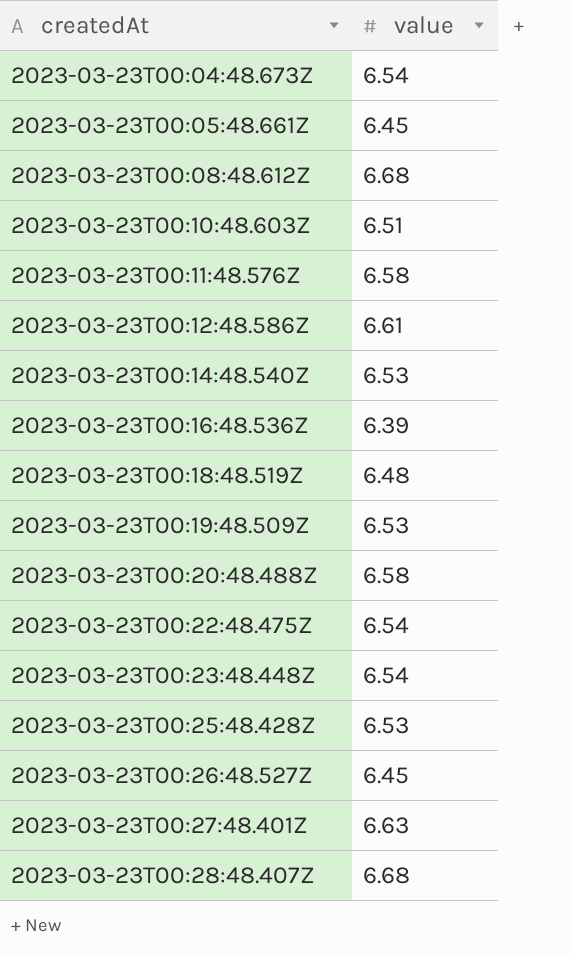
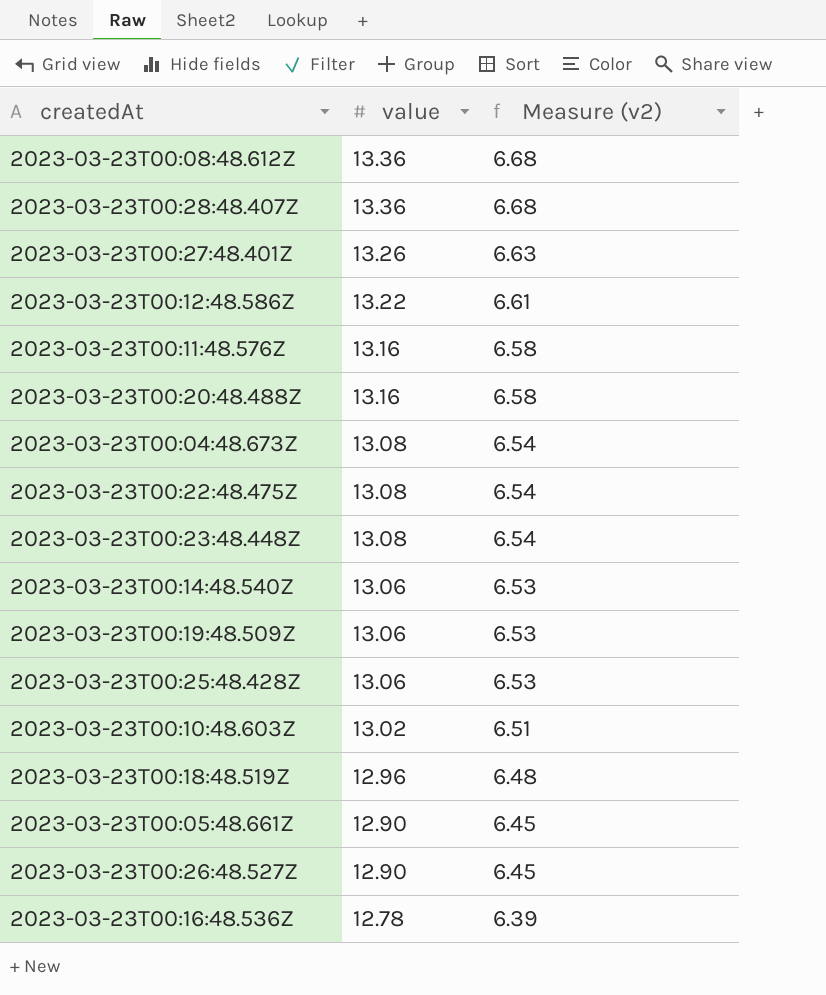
row order: createdAt ascending -> value descending
column Measure (v2) | formula: none -> [value] * 0.5
2023-03-23T00:08:48.612Z | value: 6.68 -> 13.36
2023-03-23T00:28:48.407Z | value: 6.68 -> 13.36
2023-03-23T00:27:48.401Z | value: 6.63 -> 13.26
2023-03-23T00:12:48.586Z | value: 6.61 -> 13.22
2023-03-23T00:11:48.576Z | value: 6.58 -> 13.16
2023-03-23T00:20:48.488Z | value: 6.58 -> 13.16
2023-03-23T00:04:48.673Z | value: 6.54 -> 13.08
2023-03-23T00:22:48.475Z | value: 6.54 -> 13.08
2023-03-23T00:23:48.448Z | value: 6.54 -> 13.08
2023-03-23T00:14:48.540Z | value: 6.53 -> 13.06
2023-03-23T00:19:48.509Z | value: 6.53 -> 13.06
2023-03-23T00:25:48.428Z | value: 6.53 -> 13.06
2023-03-23T00:10:48.603Z | value: 6.51 -> 13.02
2023-03-23T00:18:48.519Z | value: 6.48 -> 12.96
2023-03-23T00:05:48.661Z | value: 6.45 -> 12.90
2023-03-23T00:26:48.527Z | value: 6.45 -> 12.90
2023-03-23T00:16:48.536Z | value: 6.39 -> 12.78

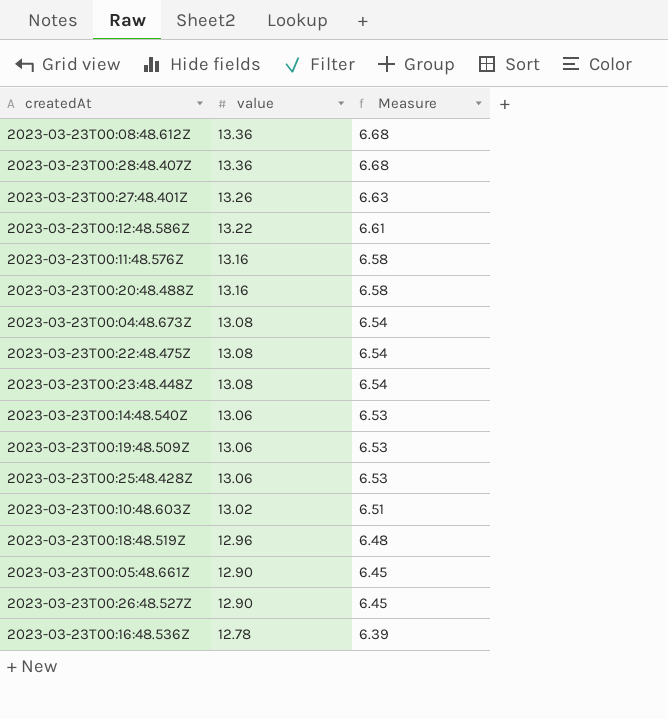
column name: Measure (v2) -> Measure

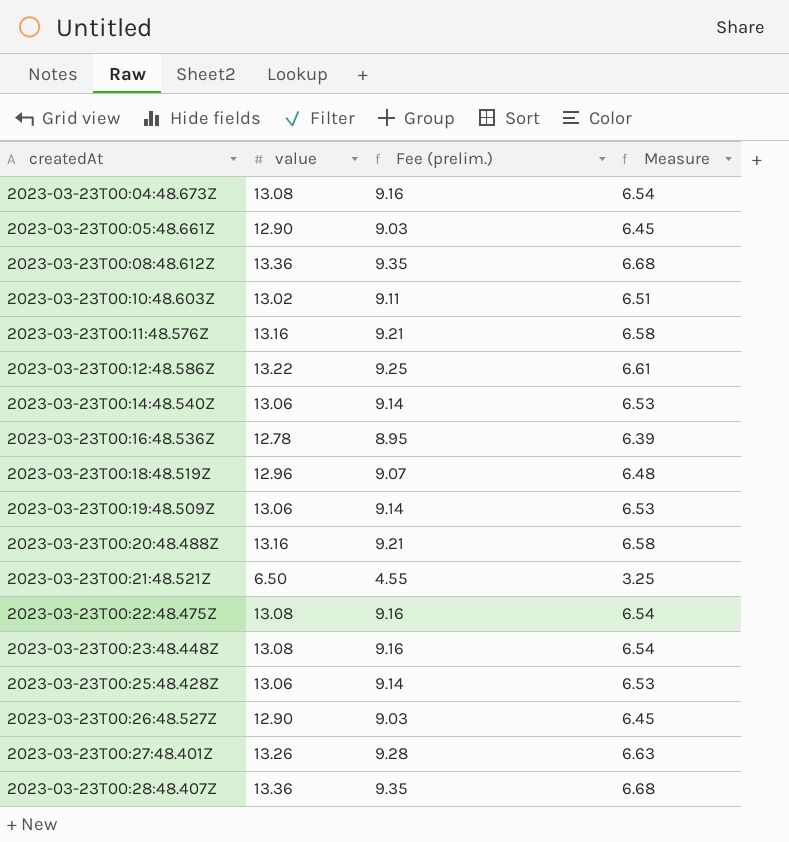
row order: value descending -> createdAt ascending
column Fee (prelim.) | formula: none -> [value] * 0.7
row 2023-03-23T00:21:48.521Z: none -> 6.50 | 4.55 | 3.25

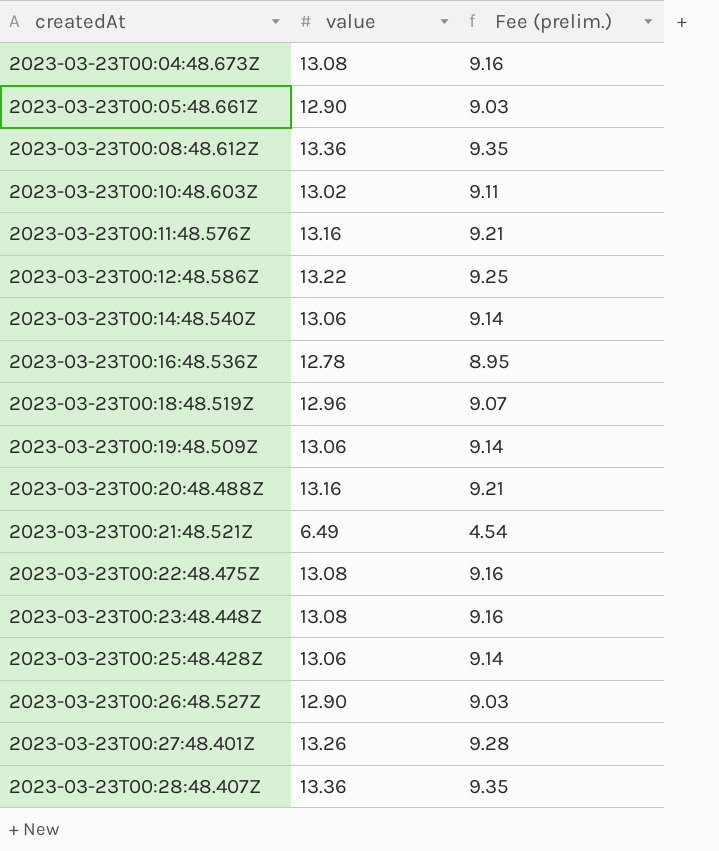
column Measure | formula: [value] * 0.5 -> none
2023-03-23T00:21:48.521Z | value: 6.50 -> 6.49
2023-03-23T00:21:48.521Z | Fee (prelim.): 4.55 -> 4.54

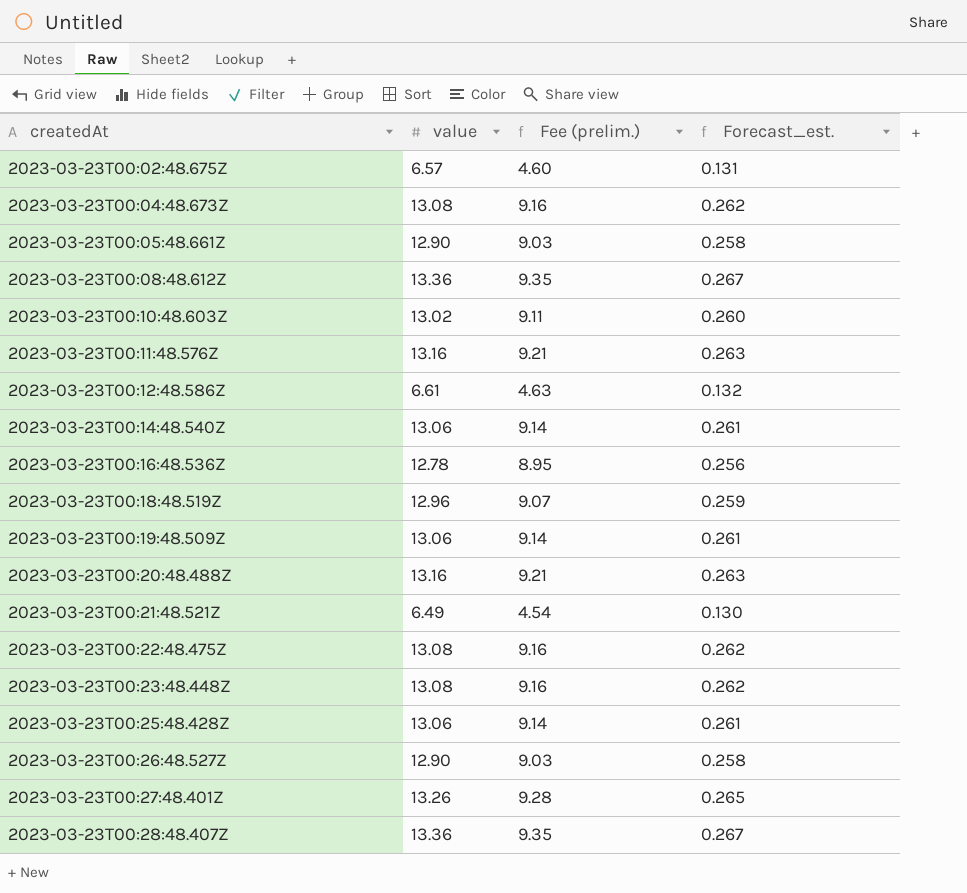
column Forecast_est. | formula: none -> [value] * 0.02
row 2023-03-23T00:02:48.675Z: none -> 6.57 | 4.60 | 0.131
2023-03-23T00:12:48.586Z | value: 13.22 -> 6.61
2023-03-23T00:12:48.586Z | Fee (prelim.): 9.25 -> 4.63

